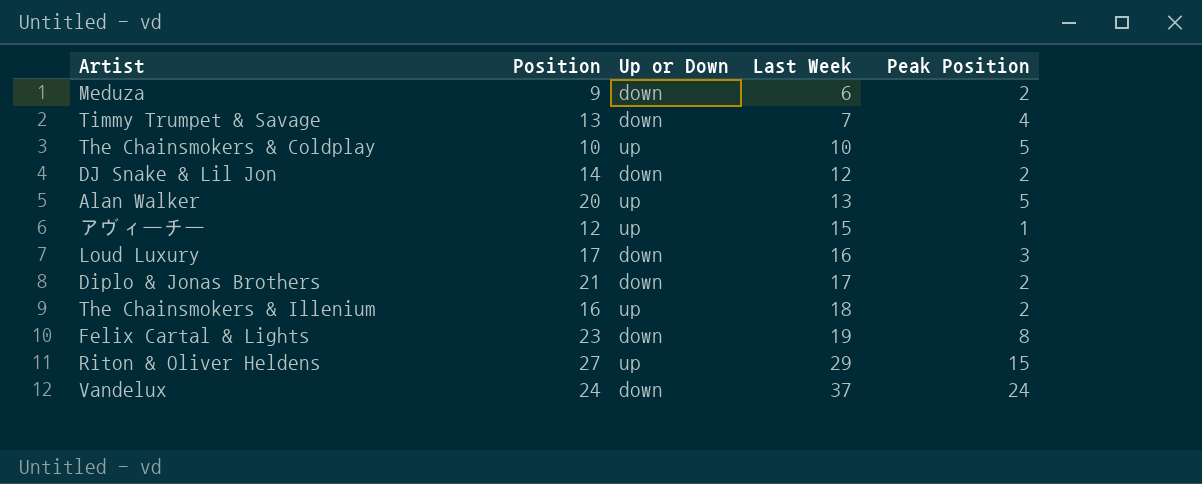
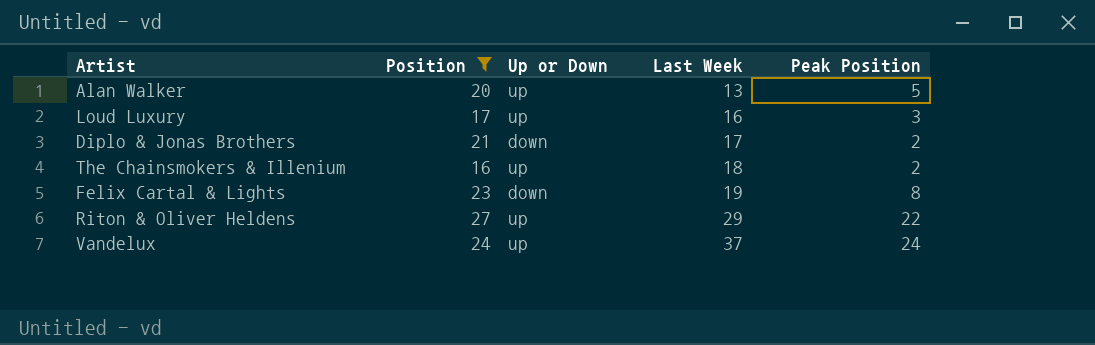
filter: none -> Position >= 16
Loud Luxury | Up or Down: down -> up
Riton & Oliver Heldens | Peak Position: 15 -> 22
Vandelux | Up or Down: down -> up

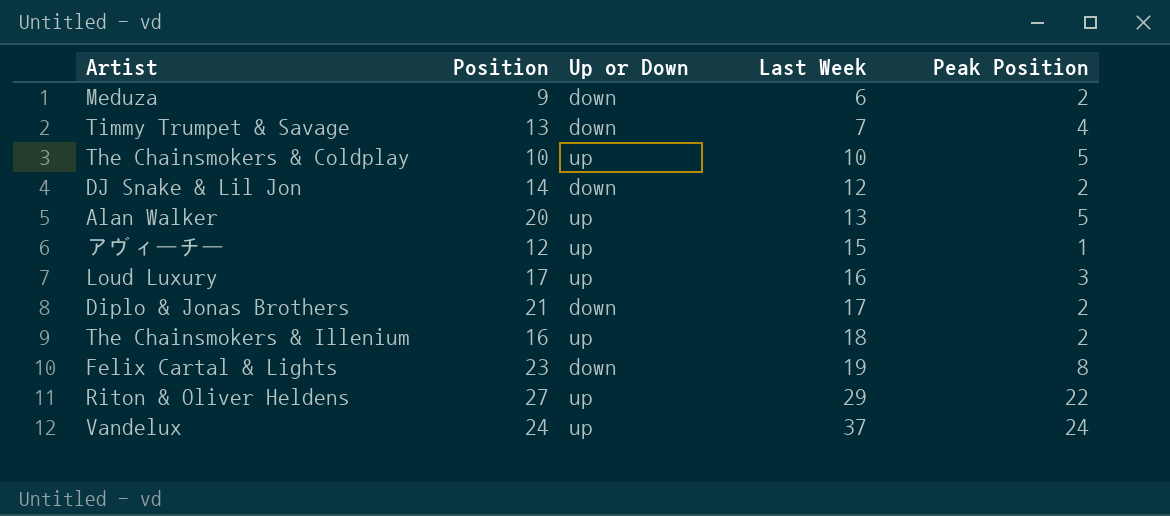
filter: Position >= 16 -> none

